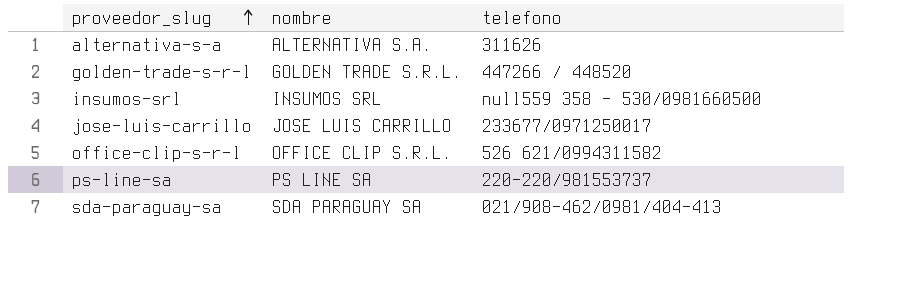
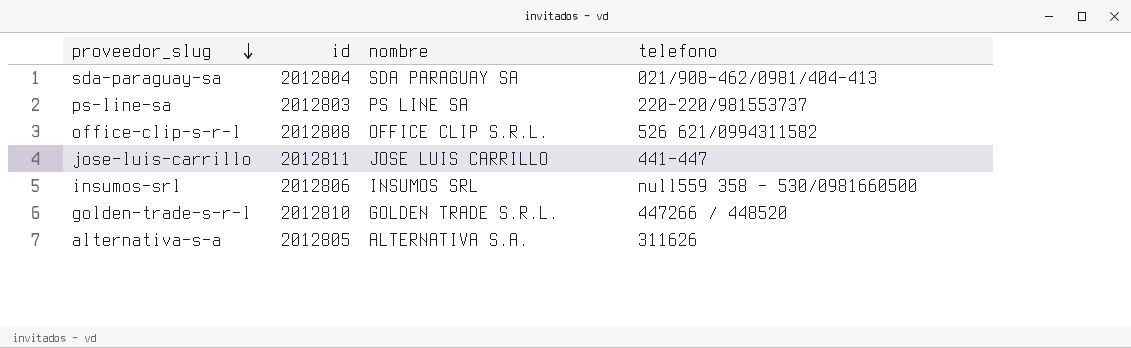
row order: proveedor_slug ascending -> proveedor_slug descending
column id | position: none -> 2
jose-luis-carrillo | telefono: 233677/0971250017 -> 441-447

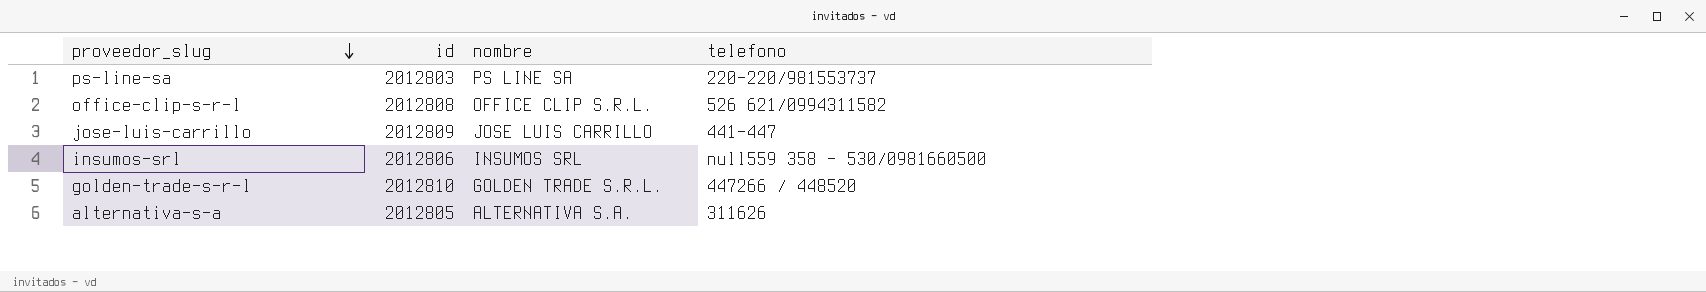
row sda-paraguay-sa: 2012804 | SDA PARAGUAY SA | 021/908-462/0981/404-413 -> none
jose-luis-carrillo | id: 2012811 -> 2012809

